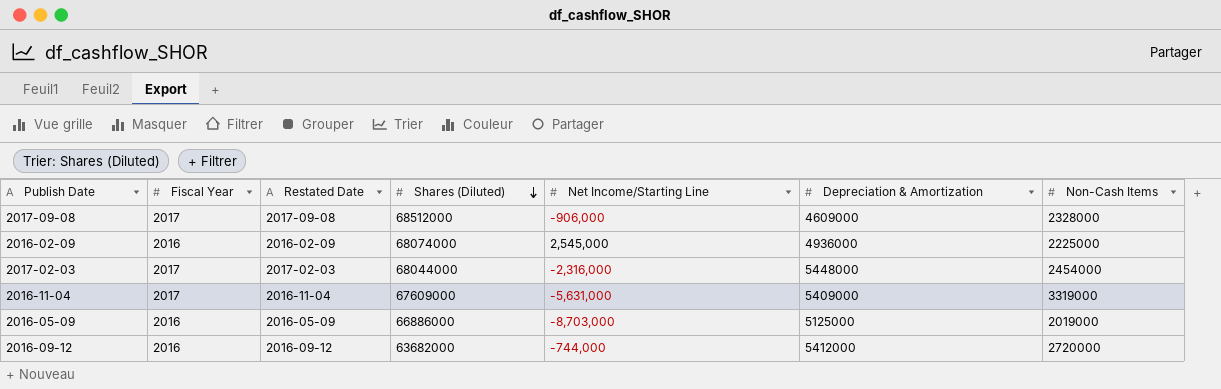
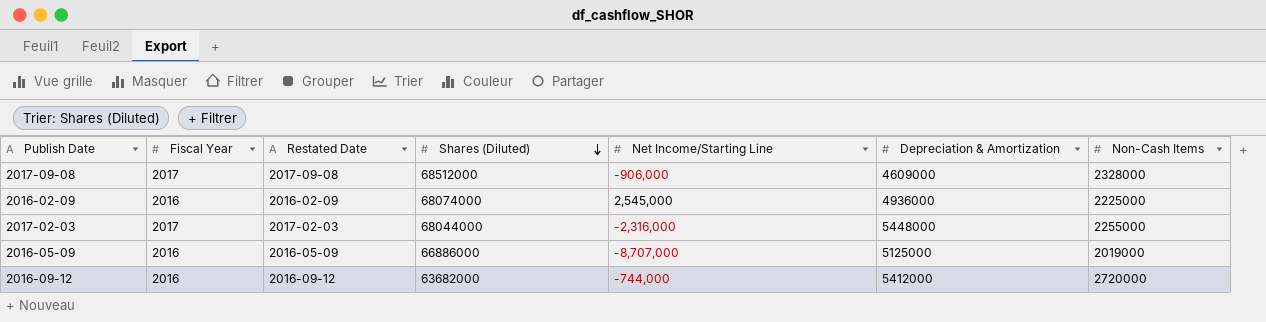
row 2016-11-04: 2017 | 2016-11-04 | 67609000 | -5,631,000 | 5409000 | 3319000 -> none
2017-02-03 | Non-Cash Items: 2454000 -> 2255000
2016-05-09 | Net Income/Starting Line: -8,703,000 -> -8,707,000

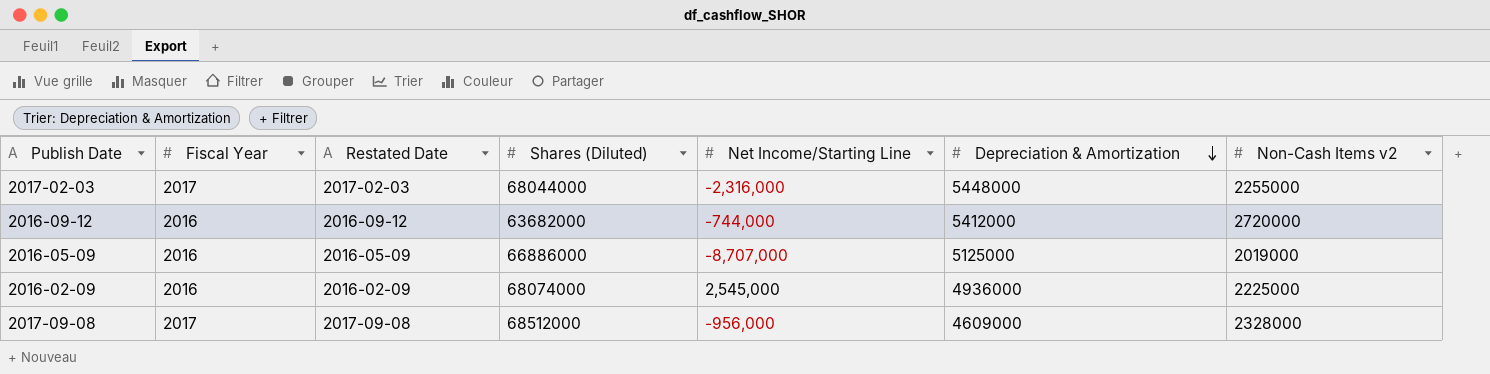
row order: Shares (Diluted) descending -> Depreciation & Amortization descending
column name: Non-Cash Items -> Non-Cash Items v2
2017-09-08 | Net Income/Starting Line: -906,000 -> -956,000

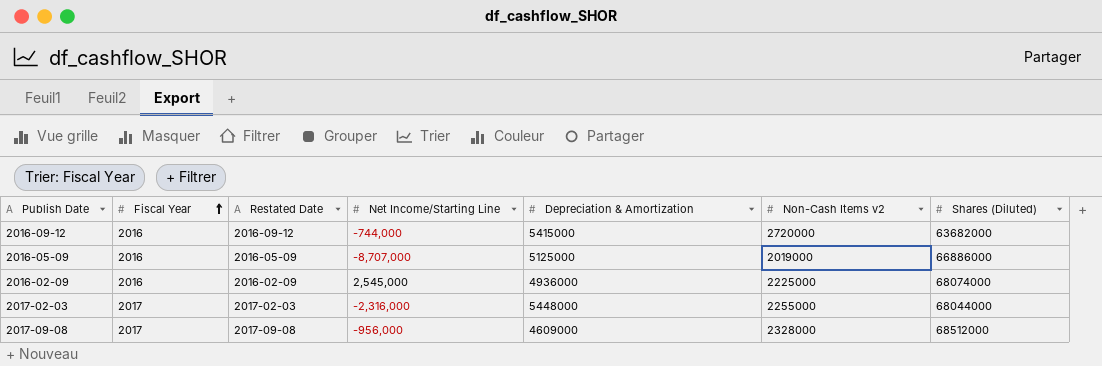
row order: Depreciation & Amortization descending -> Fiscal Year ascending
column Shares (Diluted) | position: 4 -> 7
2016-09-12 | Depreciation & Amortization: 5412000 -> 5415000

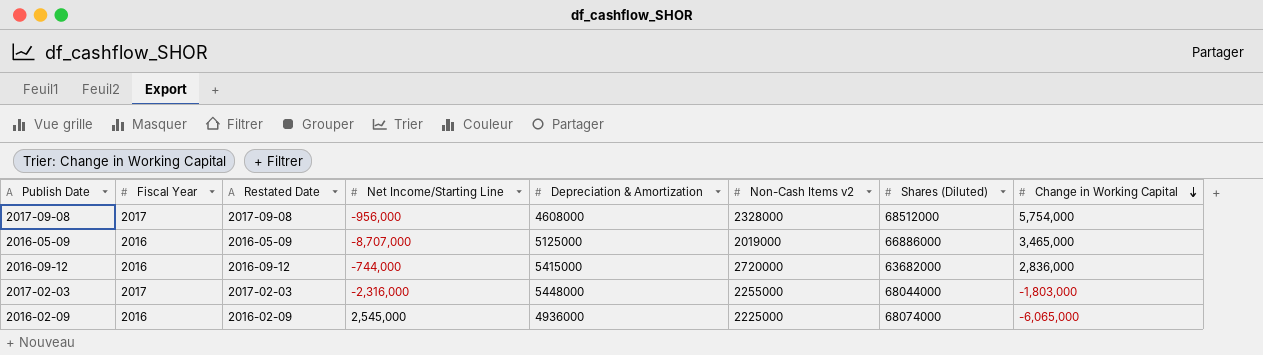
row order: Fiscal Year ascending -> Change in Working Capital descending
column Change in Working Capital | position: none -> 8
2017-09-08 | Depreciation & Amortization: 4609000 -> 4608000

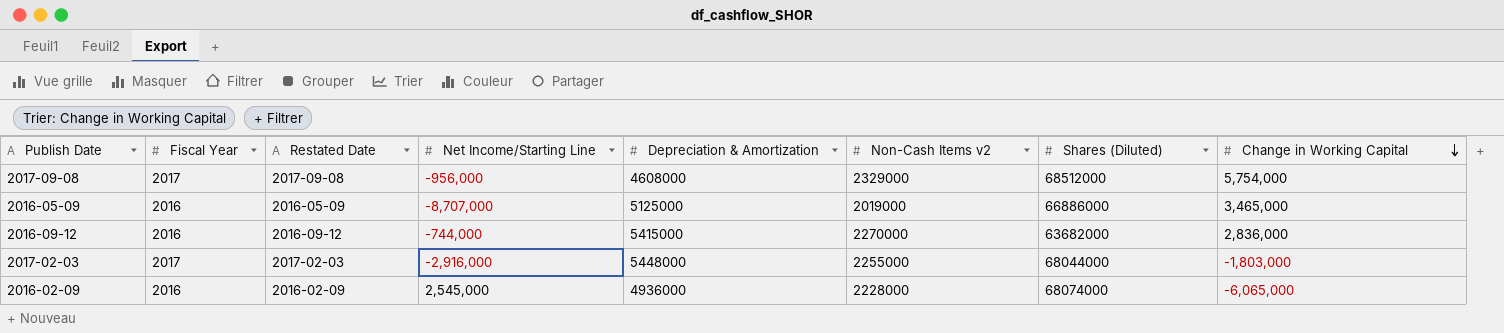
2017-09-08 | Non-Cash Items v2: 2328000 -> 2329000
2016-09-12 | Non-Cash Items v2: 2720000 -> 2270000
2017-02-03 | Net Income/Starting Line: -2,316,000 -> -2,916,000
2016-02-09 | Non-Cash Items v2: 2225000 -> 2228000

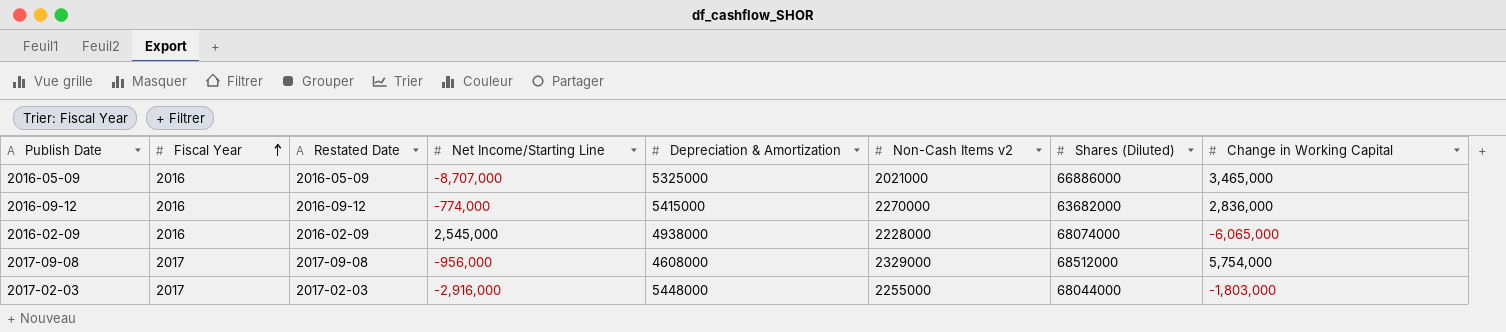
row order: Change in Working Capital descending -> Fiscal Year ascending
2016-05-09 | Depreciation & Amortization: 5125000 -> 5325000
2016-05-09 | Non-Cash Items v2: 2019000 -> 2021000
2016-09-12 | Net Income/Starting Line: -744,000 -> -774,000
2016-02-09 | Depreciation & Amortization: 4936000 -> 4938000

